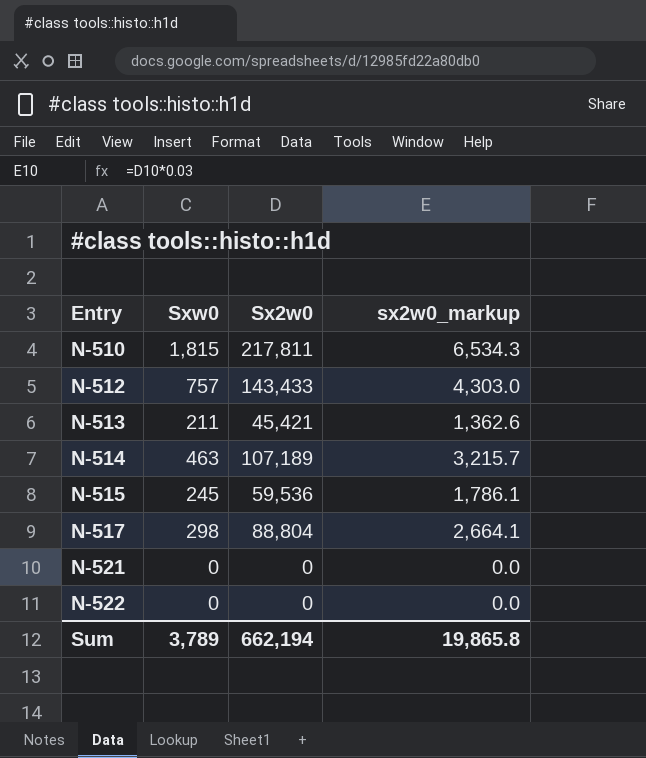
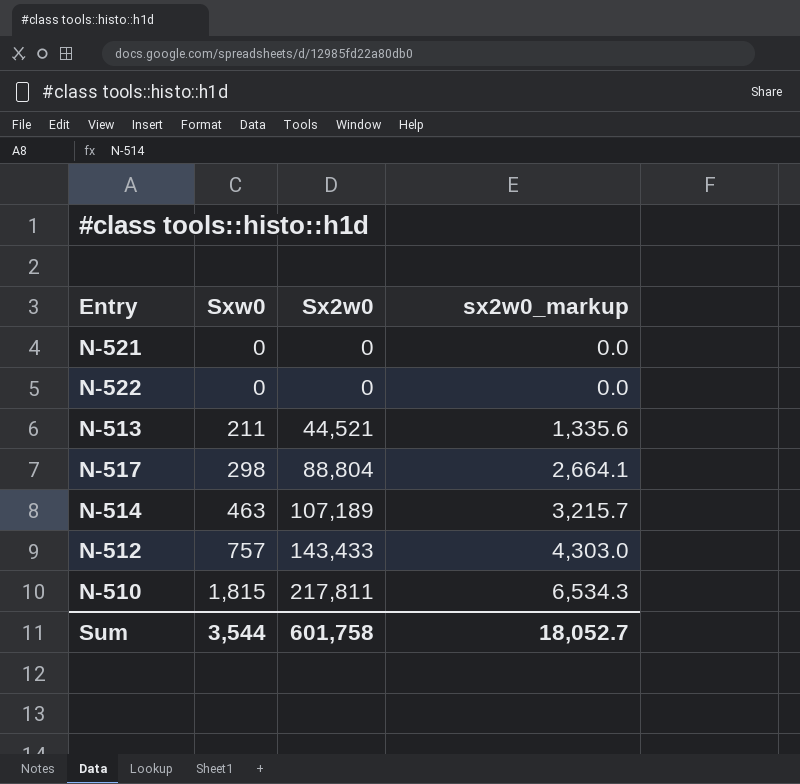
row order: Entry ascending -> Sxw0 ascending
row N-515: 245 | 59,536 | 1,786.1 -> none
N-513 | Sx2w0: 45,421 -> 44,521
N-513 | sx2w0_markup: 1,362.6 -> 1,335.6
Sum | Sxw0: 3,789 -> 3,544
Sum | Sx2w0: 662,194 -> 601,758
Sum | sx2w0_markup: 19,865.8 -> 18,052.7

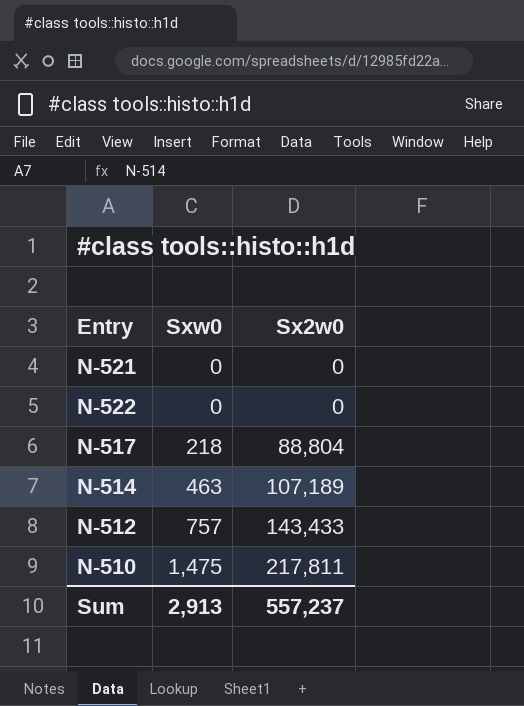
column sx2w0_markup | formula: [Sx2w0] * 0.03 -> none
row N-513: 211 | 44,521 | 1,335.6 -> none
N-517 | Sxw0: 298 -> 218
N-510 | Sxw0: 1,815 -> 1,475
Sum | Sxw0: 3,544 -> 2,913
Sum | Sx2w0: 601,758 -> 557,237

